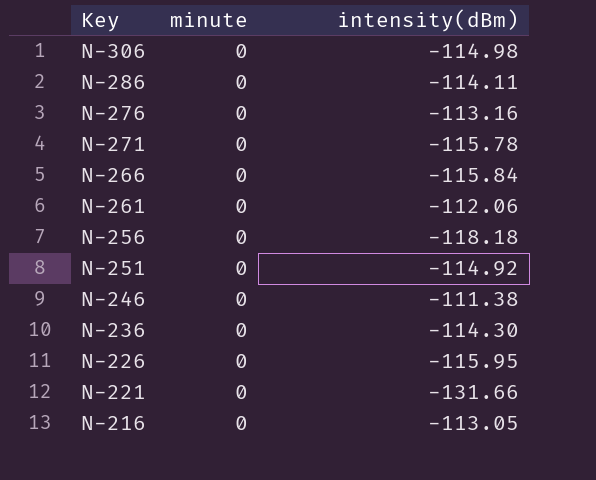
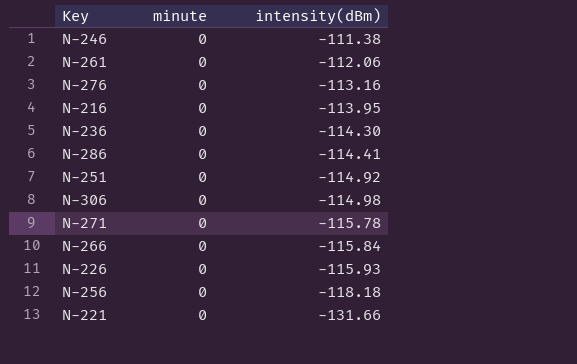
row order: Key descending -> intensity(dBm) descending
N-216 | intensity(dBm): -113.05 -> -113.95
N-286 | intensity(dBm): -114.11 -> -114.41
N-226 | intensity(dBm): -115.95 -> -115.93

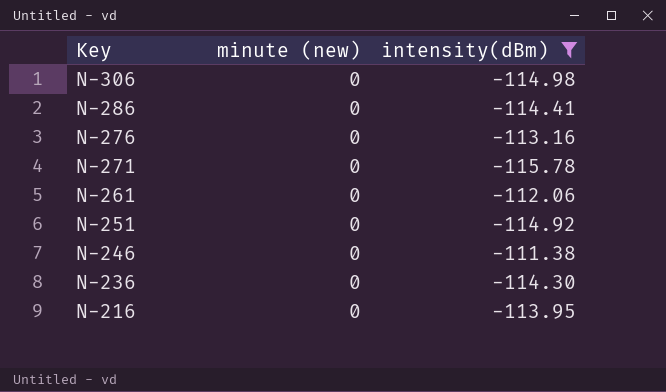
filter: none -> intensity(dBm) >= -115.78
row order: intensity(dBm) descending -> Key descending
column name: minute -> minute (new)

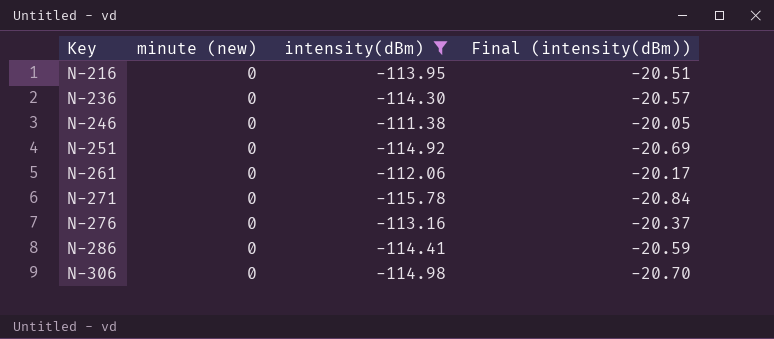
row order: Key descending -> Key ascending
column Final (intensity(dBm)) | formula: none -> [intensity(dBm)] * 0.18

